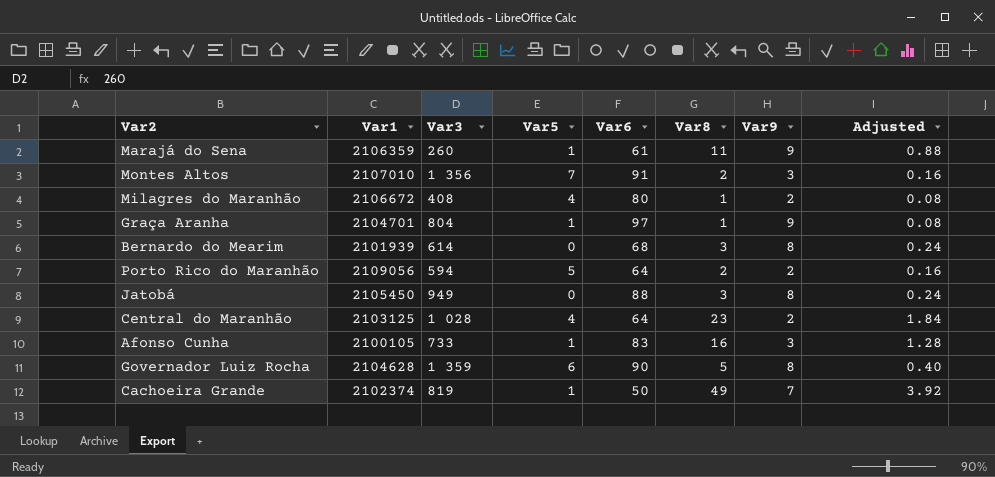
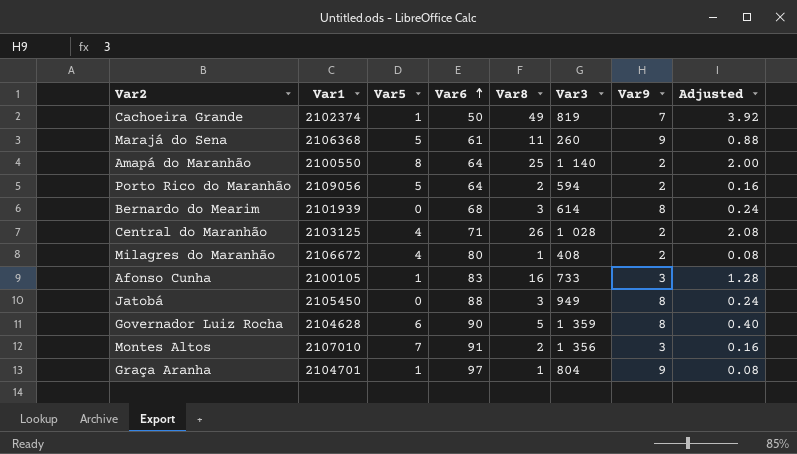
row order: none -> Var6 ascending
column Var3 | position: 3 -> 6
Marajá do Sena | Var1: 2106359 -> 2106368
Marajá do Sena | Var5: 1 -> 5
row Amapá do Maranhão: none -> 2100550 | 8 | 64 | 25 | 1 140 | 2 | 2.00
Central do Maranhão | Var6: 64 -> 71
Central do Maranhão | Var8: 23 -> 26
Central do Maranhão | Adjusted: 1.84 -> 2.08

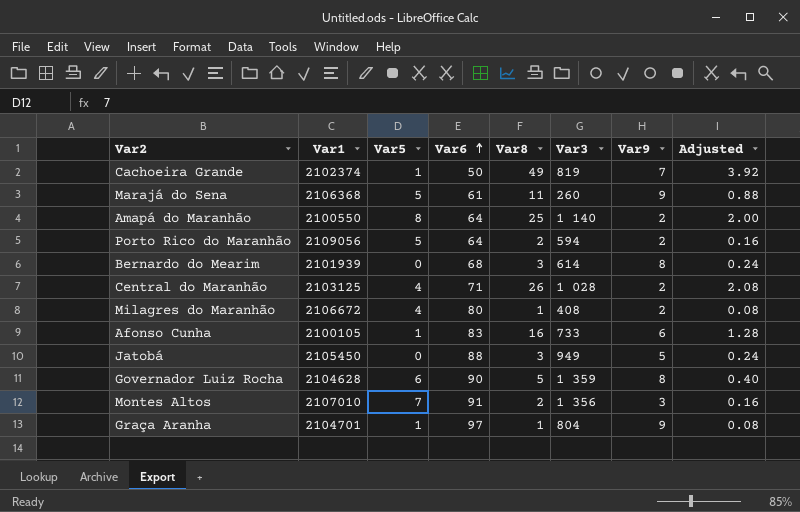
Afonso Cunha | Var9: 3 -> 6
Jatobá | Var9: 8 -> 5

